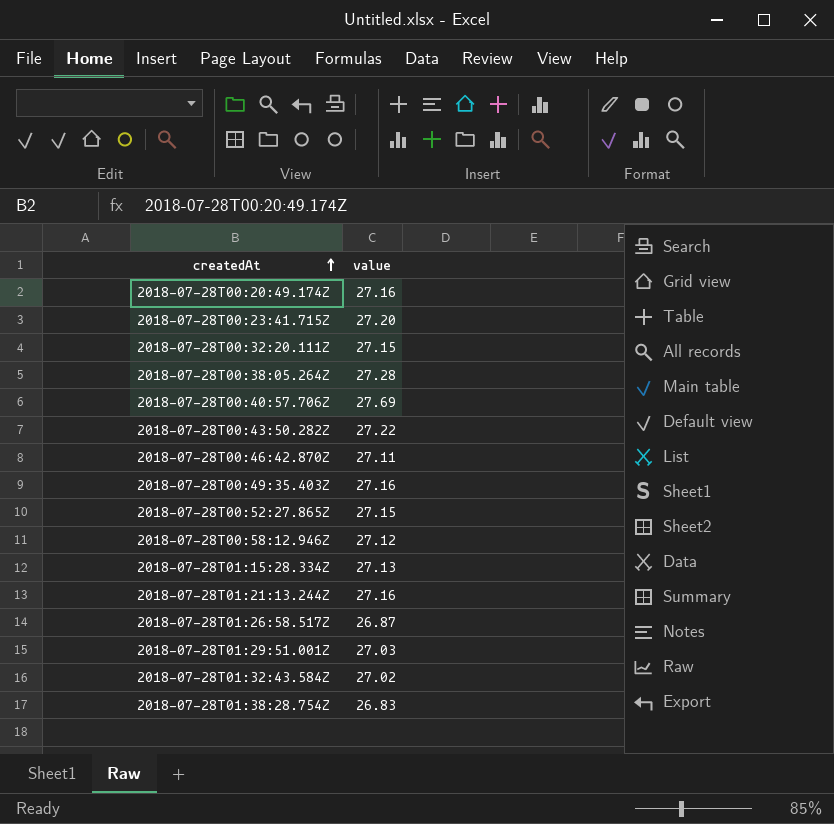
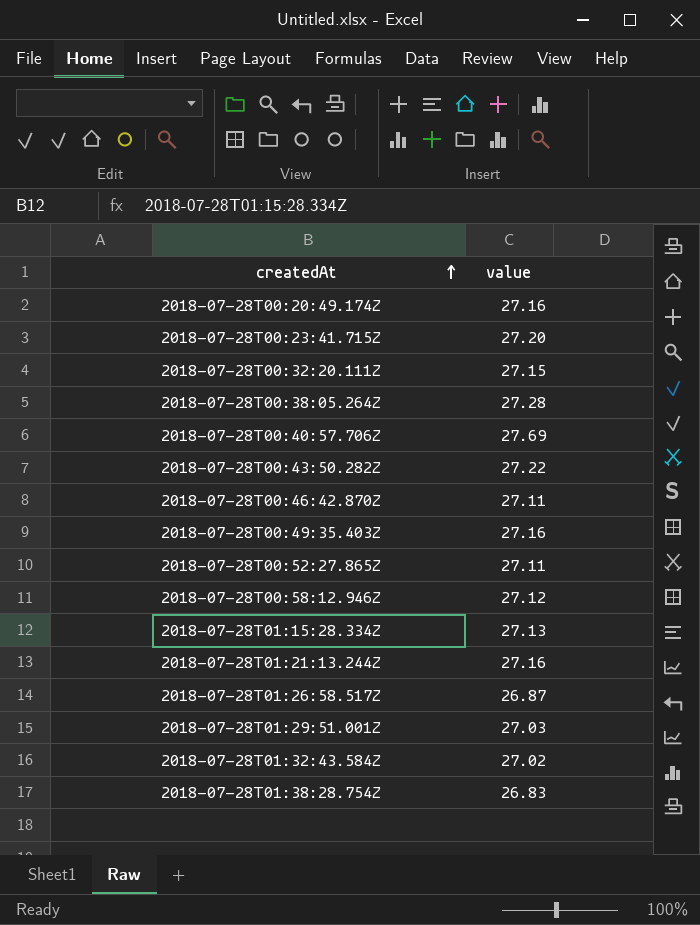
2018-07-28T00:52:27.865Z | value: 27.15 -> 27.11

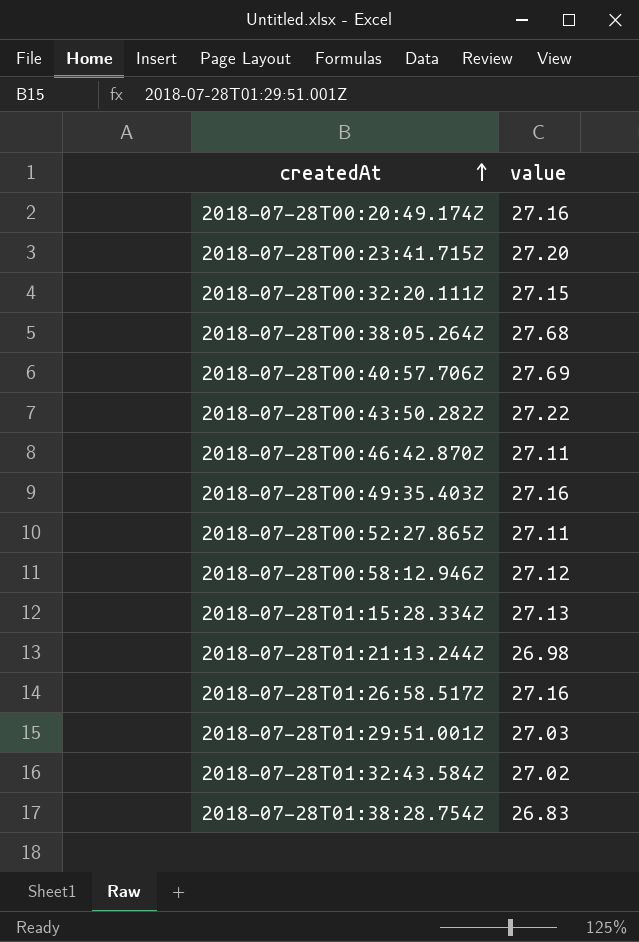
2018-07-28T00:38:05.264Z | value: 27.28 -> 27.68
2018-07-28T01:21:13.244Z | value: 27.16 -> 26.98
2018-07-28T01:26:58.517Z | value: 26.87 -> 27.16

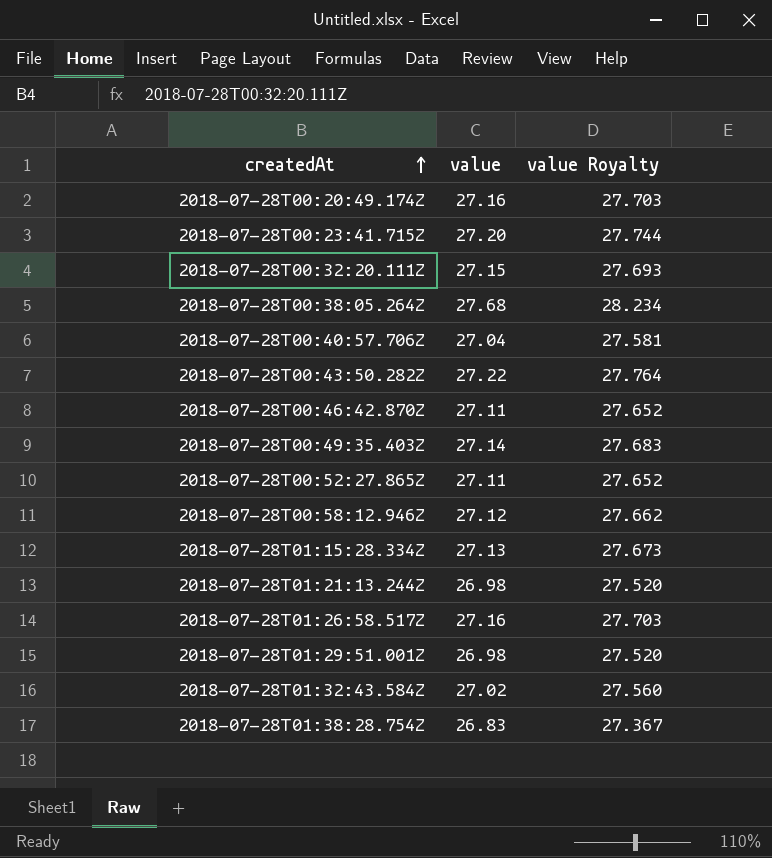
column value Royalty | formula: none -> [value] * 1.02
2018-07-28T00:40:57.706Z | value: 27.69 -> 27.04
2018-07-28T00:49:35.403Z | value: 27.16 -> 27.14
2018-07-28T01:29:51.001Z | value: 27.03 -> 26.98

